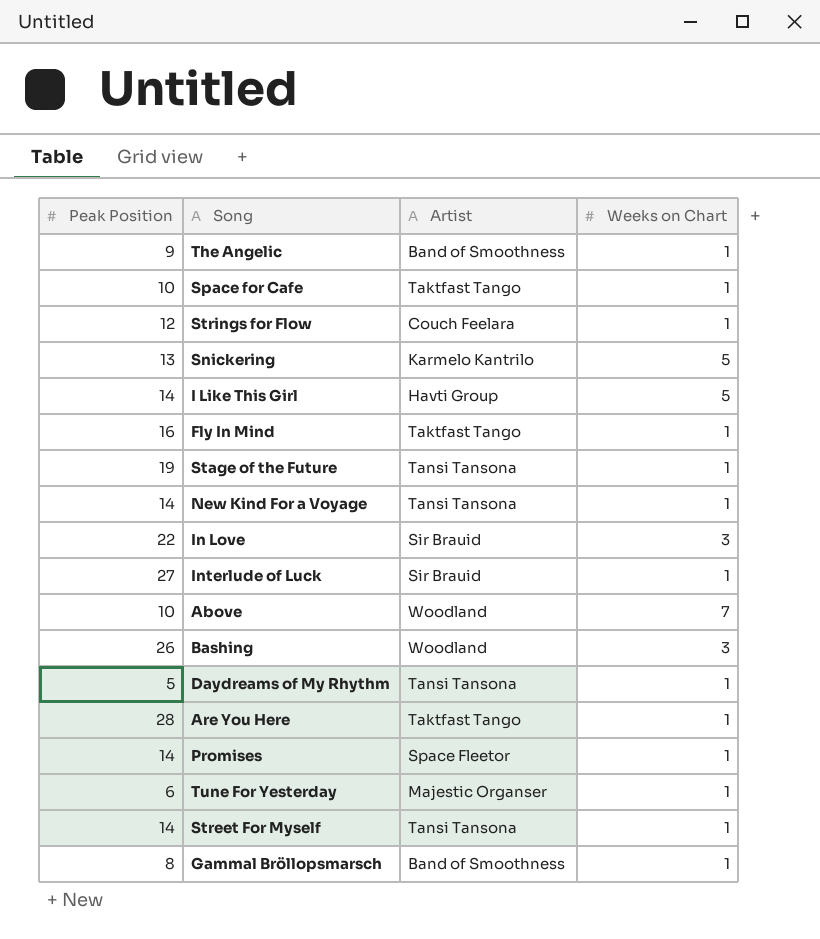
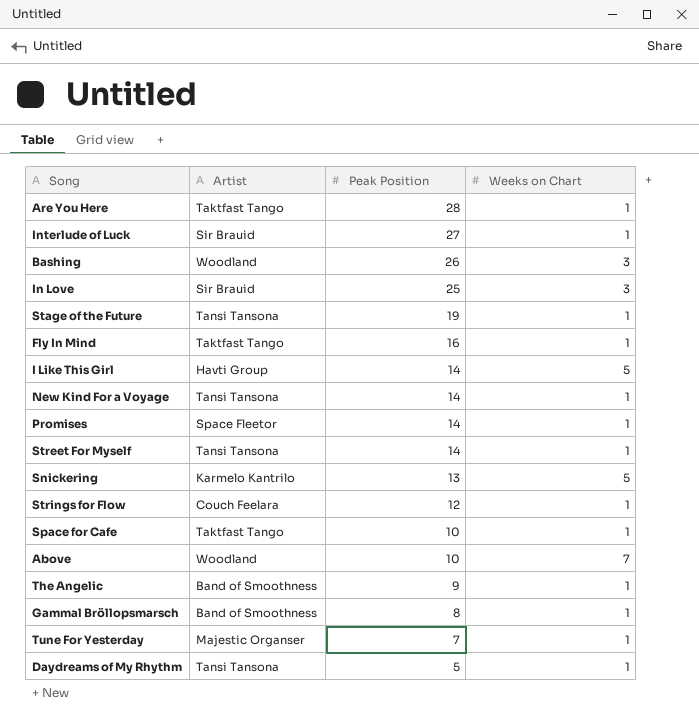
row order: none -> Peak Position descending
column Peak Position | position: 1 -> 3
In Love | Peak Position: 22 -> 25
Tune For Yesterday | Peak Position: 6 -> 7

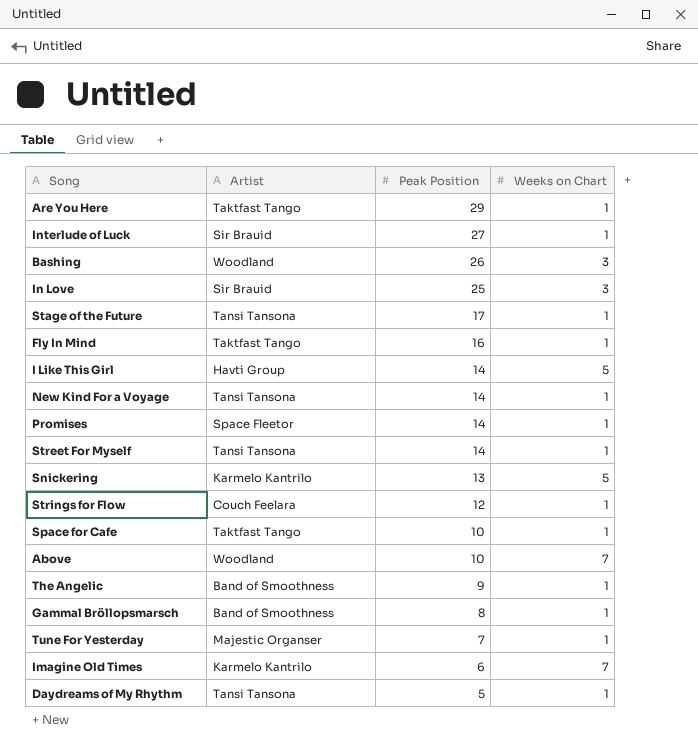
Are You Here | Peak Position: 28 -> 29
Stage of the Future | Peak Position: 19 -> 17
row Imagine Old Times: none -> Karmelo Kantrilo | 6 | 7

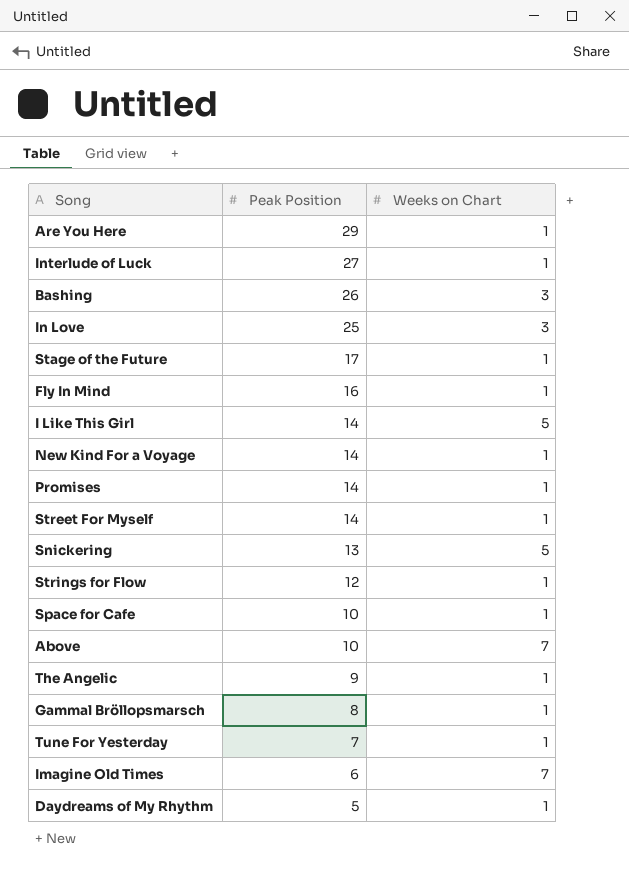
column Artist | position: 2 -> none

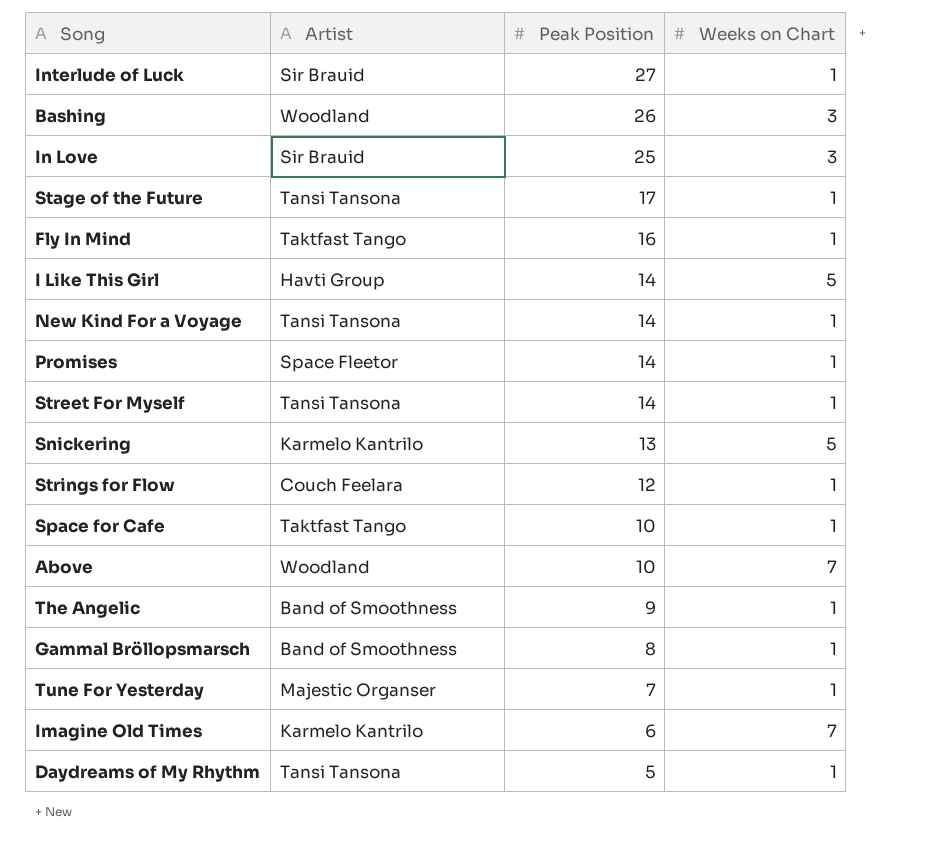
column Artist | position: none -> 2
row Are You Here: 29 | 1 -> none

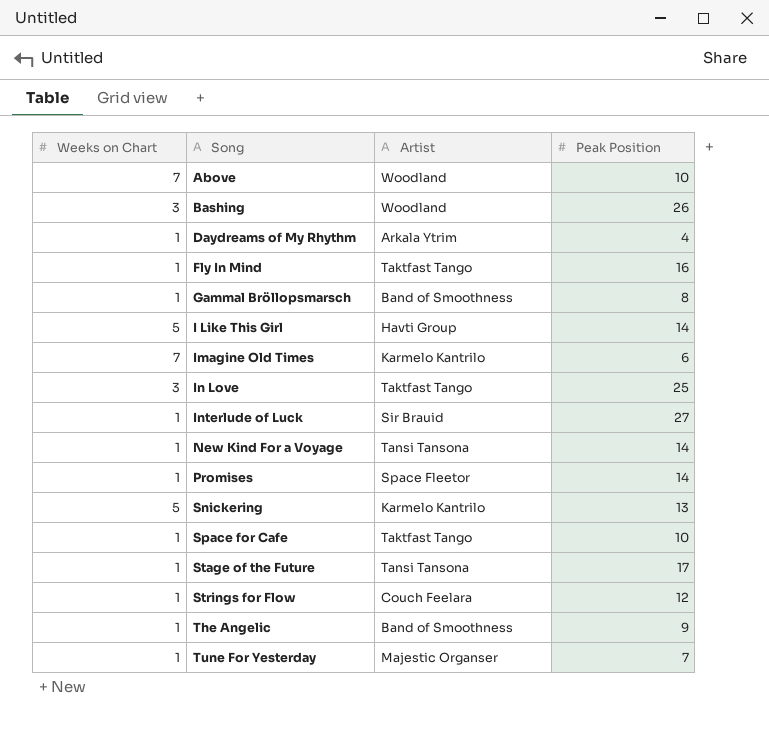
row order: Peak Position descending -> Song ascending
column Weeks on Chart | position: 4 -> 1
row Street For Myself: Tansi Tansona | 14 | 1 -> none
Daydreams of My Rhythm | Artist: Tansi Tansona -> Arkala Ytrim
Daydreams of My Rhythm | Peak Position: 5 -> 4
In Love | Artist: Sir Brauid -> Taktfast Tango

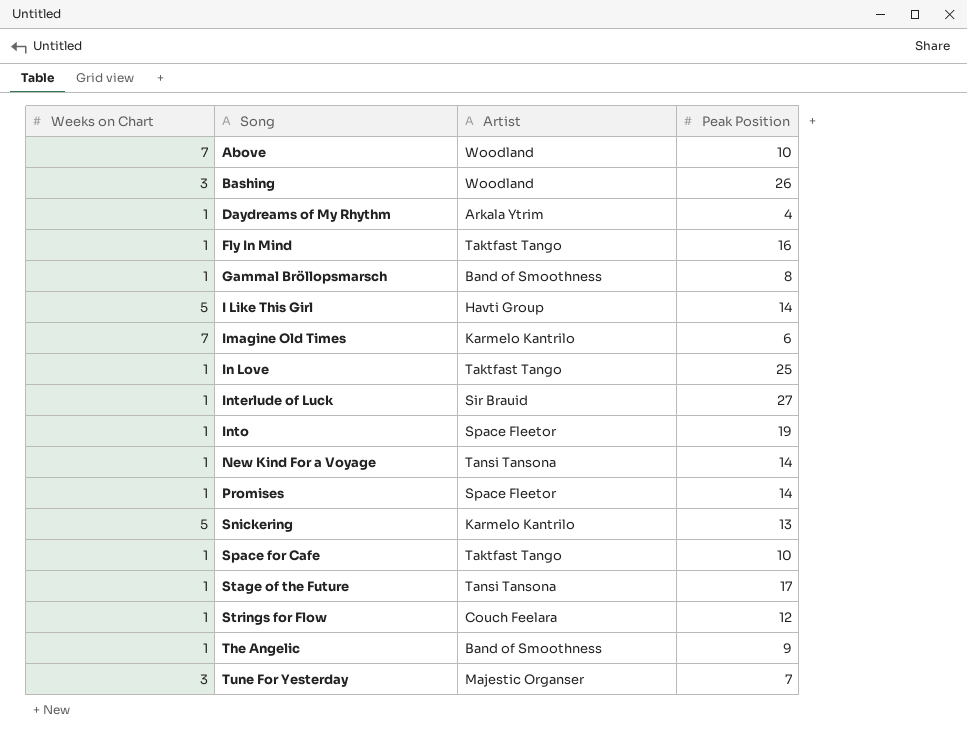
In Love | Weeks on Chart: 3 -> 1
row Into: none -> 1 | Space Fleetor | 19
Tune For Yesterday | Weeks on Chart: 1 -> 3

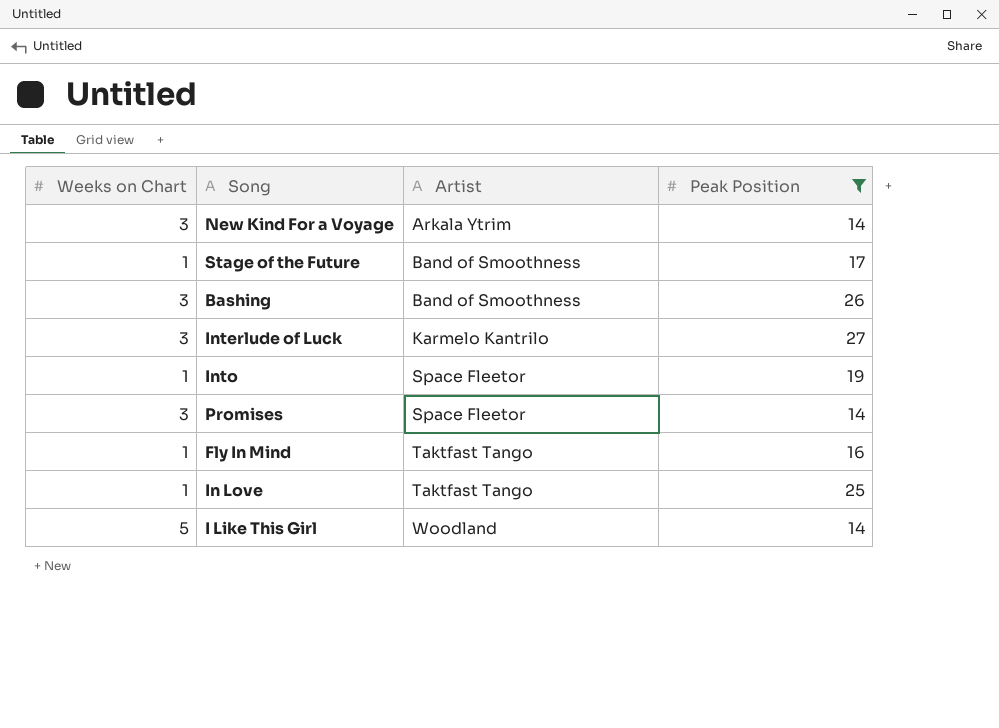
filter: none -> Peak Position >= 14
row order: Song ascending -> Artist ascending
New Kind For a Voyage | Weeks on Chart: 1 -> 3
New Kind For a Voyage | Artist: Tansi Tansona -> Arkala Ytrim
Stage of the Future | Artist: Tansi Tansona -> Band of Smoothness
Bashing | Artist: Woodland -> Band of Smoothness
Interlude of Luck | Weeks on Chart: 1 -> 3
Interlude of Luck | Artist: Sir Brauid -> Karmelo Kantrilo
Promises | Weeks on Chart: 1 -> 3
I Like This Girl | Artist: Havti Group -> Woodland

